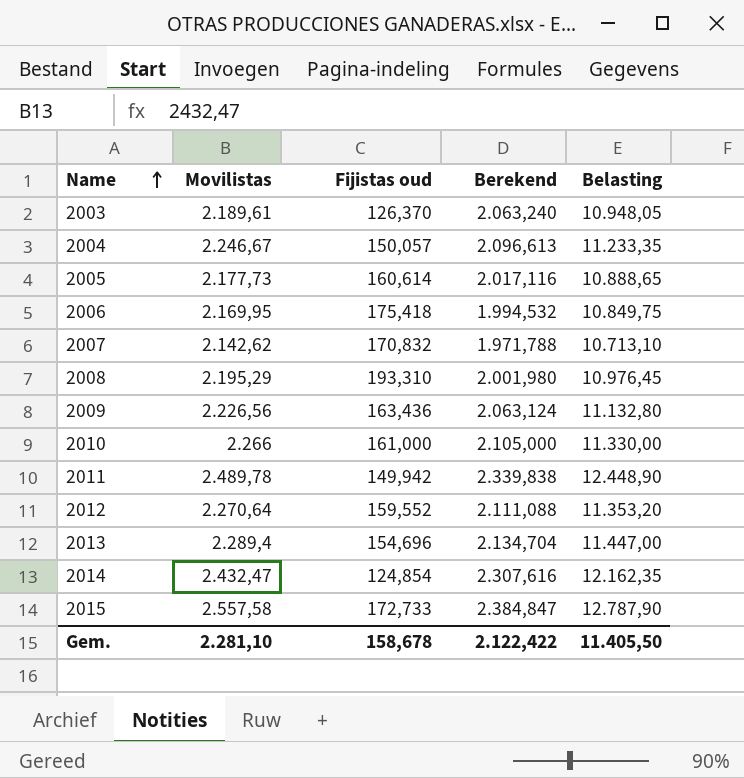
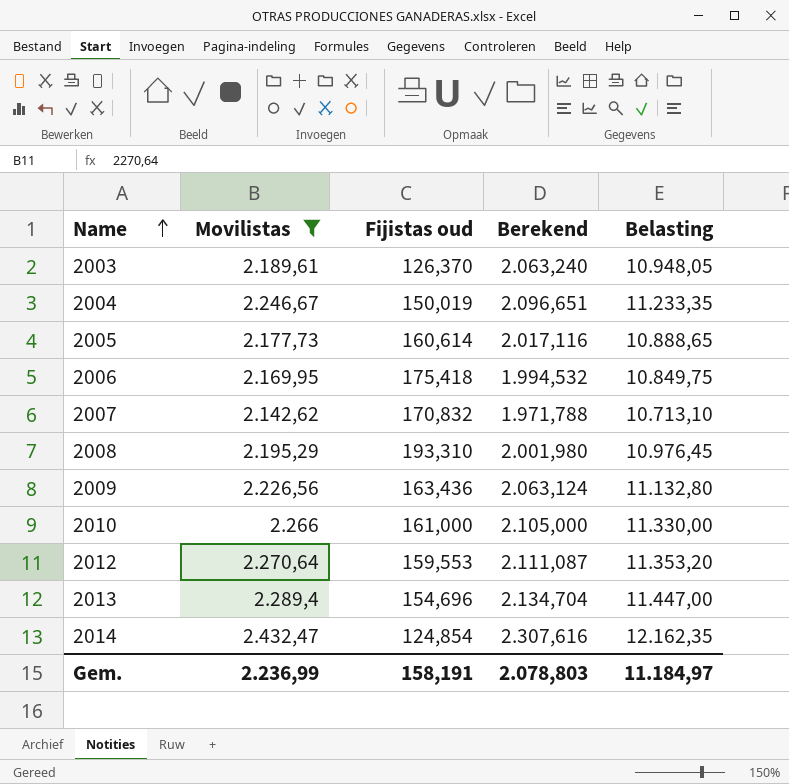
filter: none -> Movilistas <= 2.432,47
2004 | Fijistas oud: 150,057 -> 150,019
2004 | Berekend: 2.096,613 -> 2.096,651
2012 | Fijistas oud: 159,552 -> 159,553
2012 | Berekend: 2.111,088 -> 2.111,087
Gem. | Movilistas: 2.281,10 -> 2.236,99
Gem. | Fijistas oud: 158,678 -> 158,191
Gem. | Berekend: 2.122,422 -> 2.078,803
Gem. | Belasting: 11.405,50 -> 11.184,97

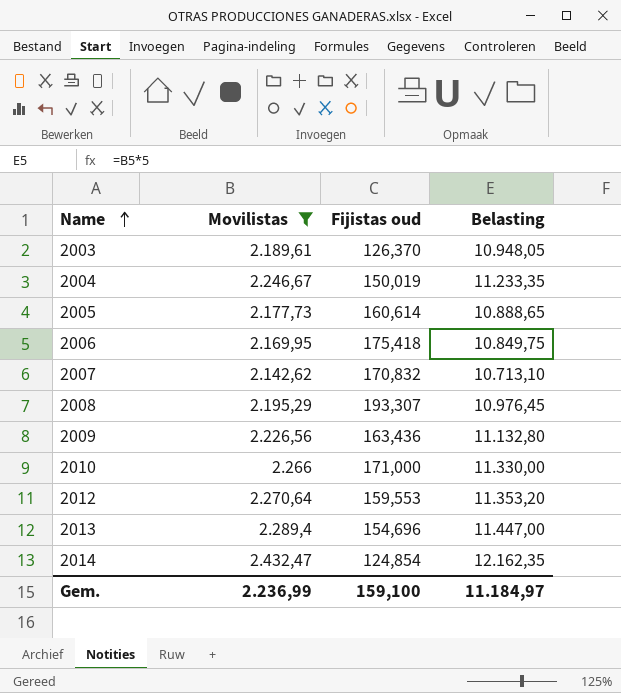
column Berekend | formula: [Movilistas] - [Fijistas oud] -> none
2008 | Fijistas oud: 193,310 -> 193,307
2010 | Fijistas oud: 161,000 -> 171,000
Gem. | Fijistas oud: 158,191 -> 159,100

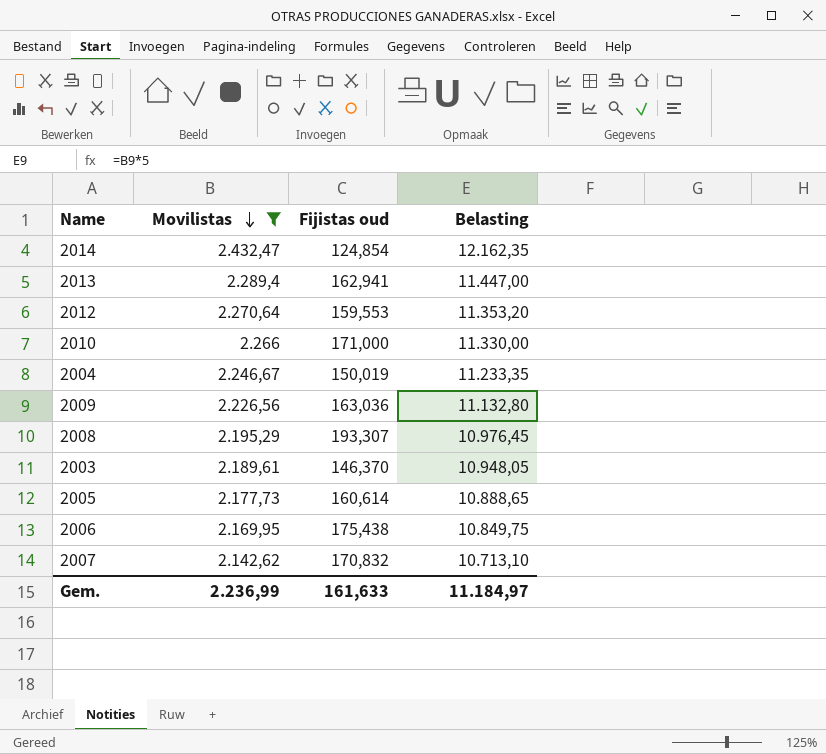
row order: Name ascending -> Movilistas descending
2013 | Fijistas oud: 154,696 -> 162,941
2009 | Fijistas oud: 163,436 -> 163,036
2003 | Fijistas oud: 126,370 -> 146,370
2006 | Fijistas oud: 175,418 -> 175,438
Gem. | Fijistas oud: 159,100 -> 161,633

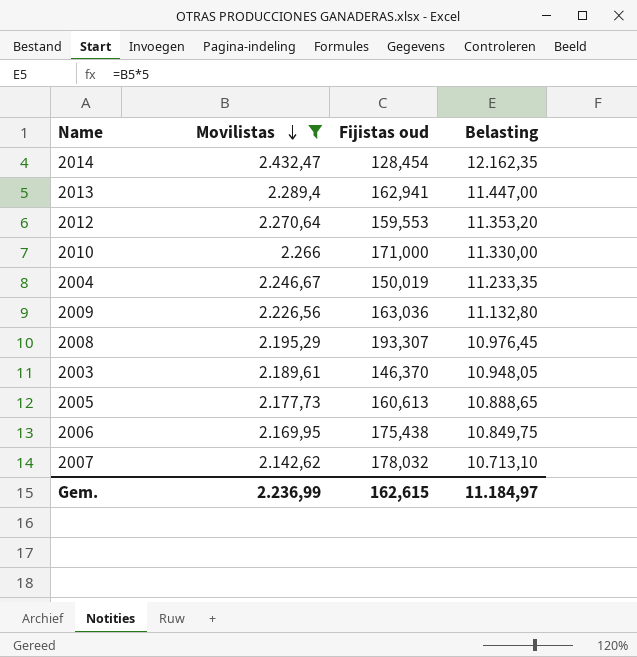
2014 | Fijistas oud: 124,854 -> 128,454
2005 | Fijistas oud: 160,614 -> 160,613
2007 | Fijistas oud: 170,832 -> 178,032
Gem. | Fijistas oud: 161,633 -> 162,615

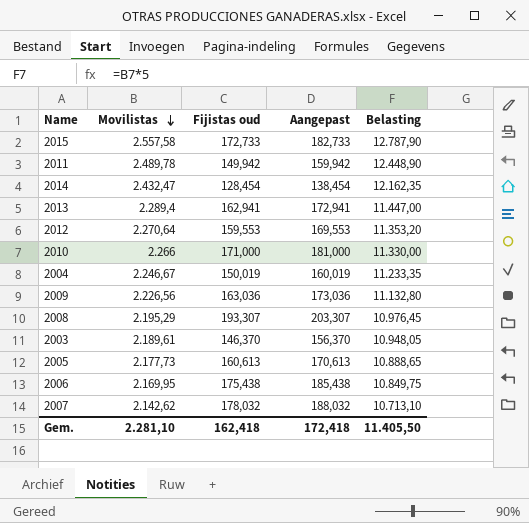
filter: Movilistas <= 2.432,47 -> none
column Aangepast | formula: none -> [Fijistas oud] + 10
Gem. | Movilistas: 2.236,99 -> 2.281,10
Gem. | Fijistas oud: 162,615 -> 162,418
Gem. | Belasting: 11.184,97 -> 11.405,50

